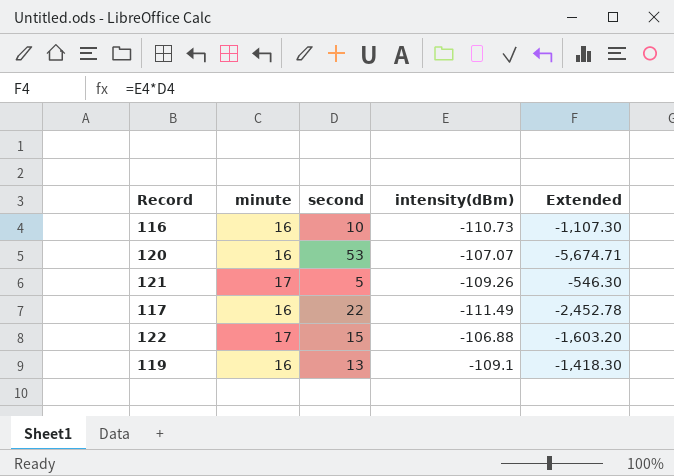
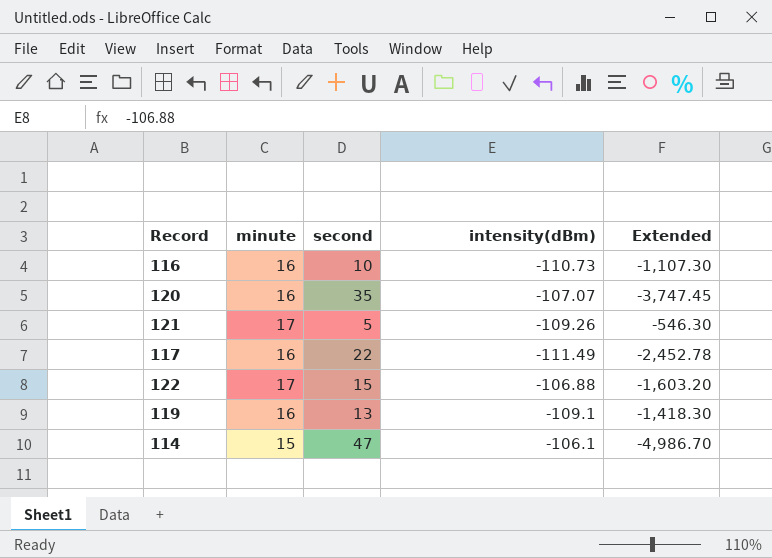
120 | second: 53 -> 35
120 | Extended: -5,674.71 -> -3,747.45
row 114: none -> 15 | 47 | -106.1 | -4,986.70

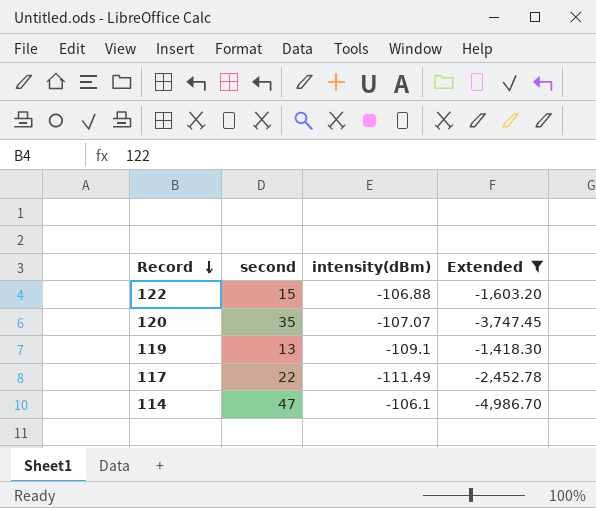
filter: none -> Extended <= -1,418.30
row order: none -> Record descending
column minute | position: 2 -> none

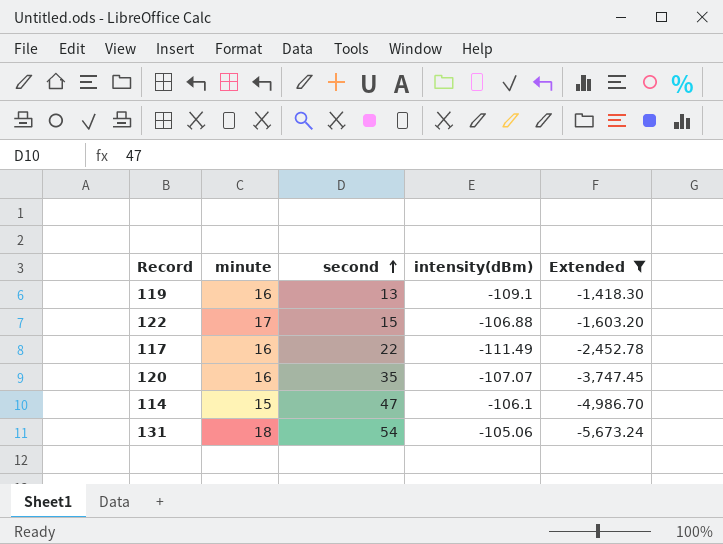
row order: Record descending -> second ascending
column minute | position: none -> 2
row 131: none -> 18 | 54 | -105.06 | -5,673.24

